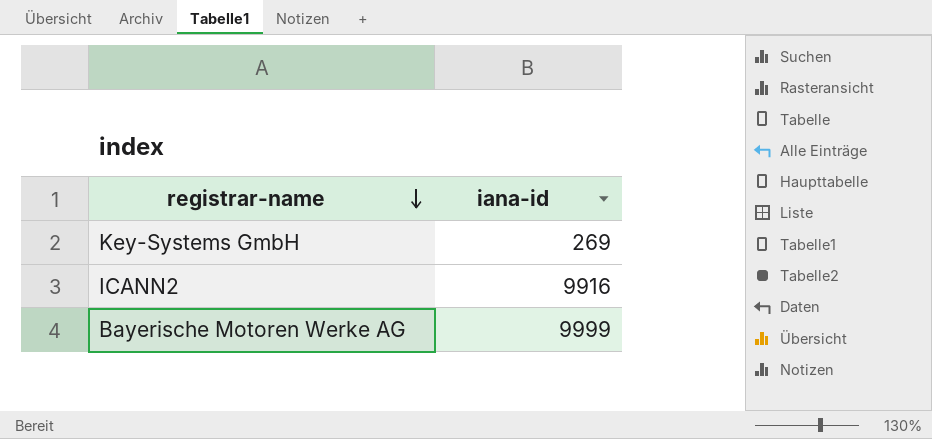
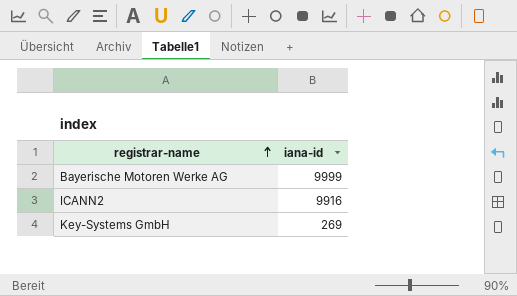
row order: registrar-name descending -> registrar-name ascending

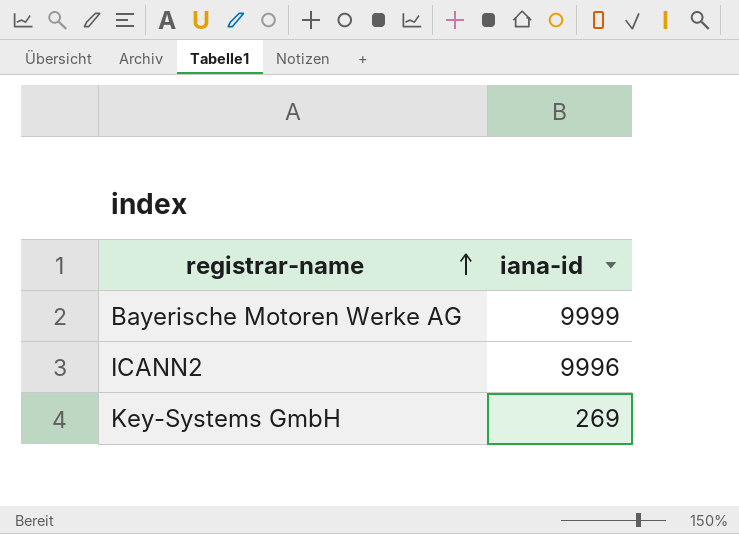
ICANN2 | iana-id: 9916 -> 9996

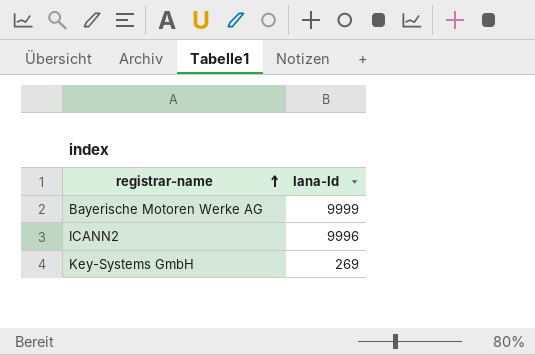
column name: iana-id -> Iana-Id

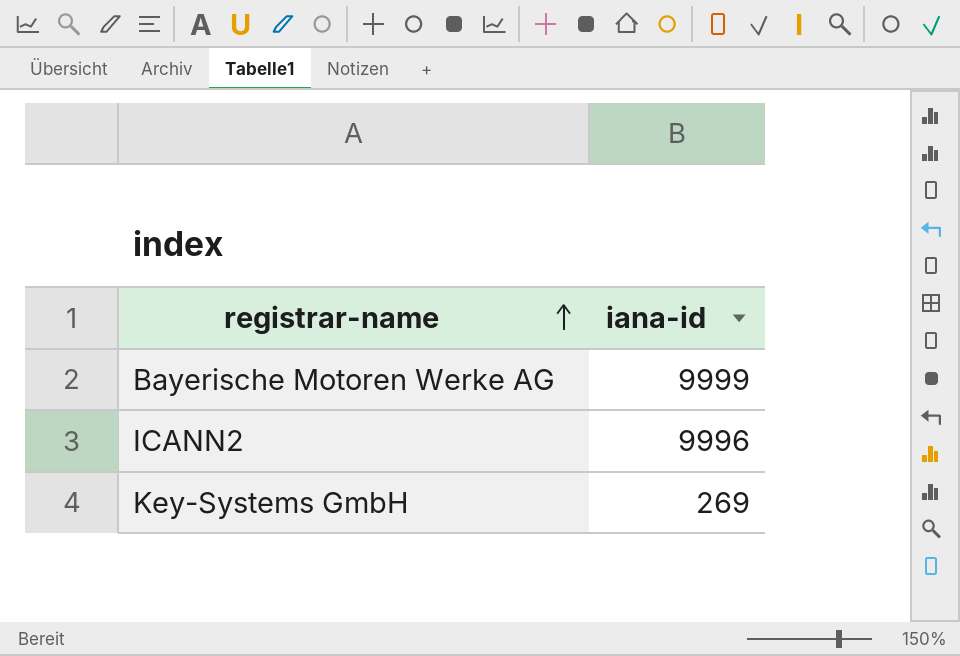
column name: Iana-Id -> iana-id

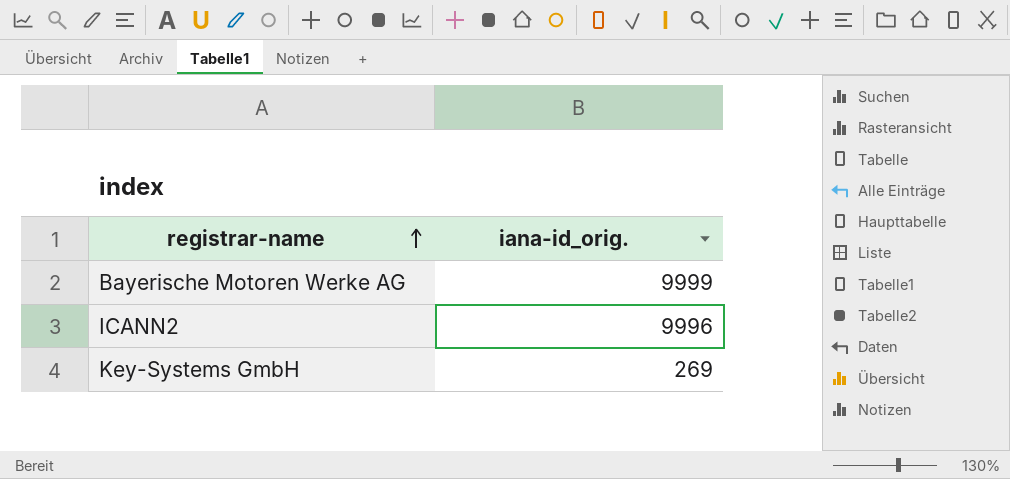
column name: iana-id -> iana-id_orig.

